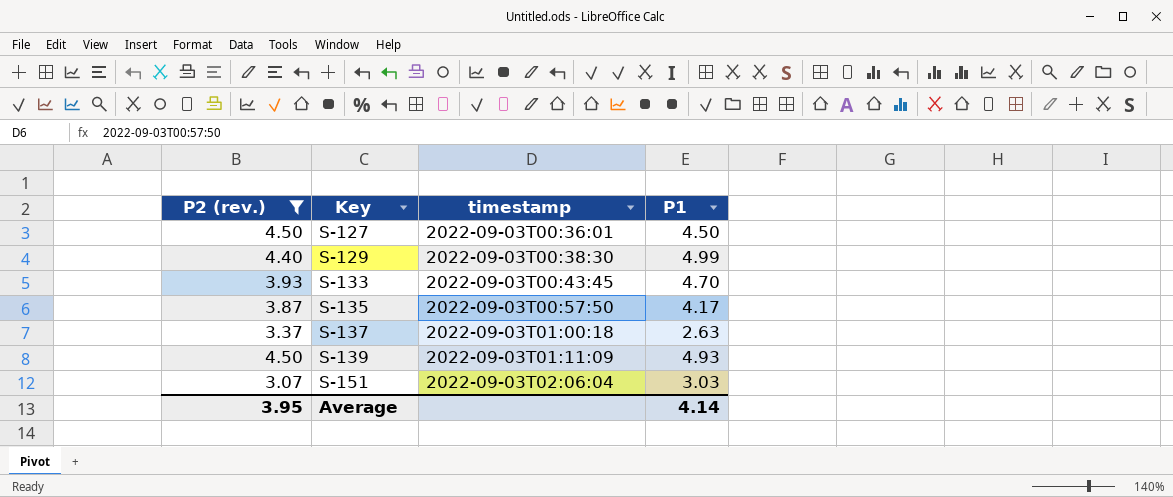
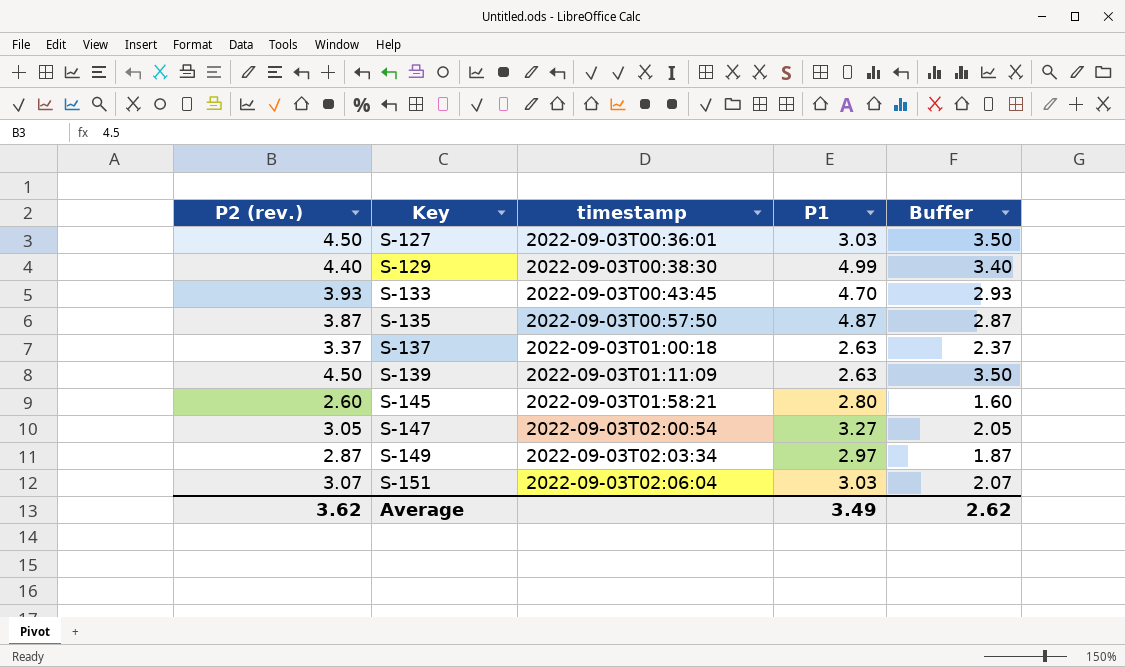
filter: P2 (rev.) >= 3.07 -> none
column Buffer | formula: none -> [P2 (rev.)] - 1
S-127 | P1: 4.50 -> 3.03
S-135 | P1: 4.17 -> 4.87
S-139 | P1: 4.93 -> 2.63
Average | P2 (rev.): 3.95 -> 3.62
Average | P1: 4.14 -> 3.49

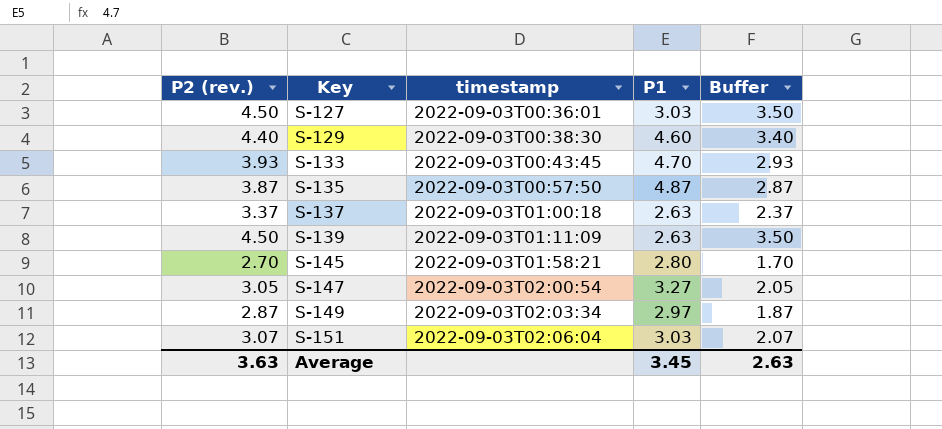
S-129 | P1: 4.99 -> 4.60
S-145 | P2 (rev.): 2.60 -> 2.70
S-145 | Buffer: 1.60 -> 1.70
Average | P2 (rev.): 3.62 -> 3.63
Average | P1: 3.49 -> 3.45
Average | Buffer: 2.62 -> 2.63

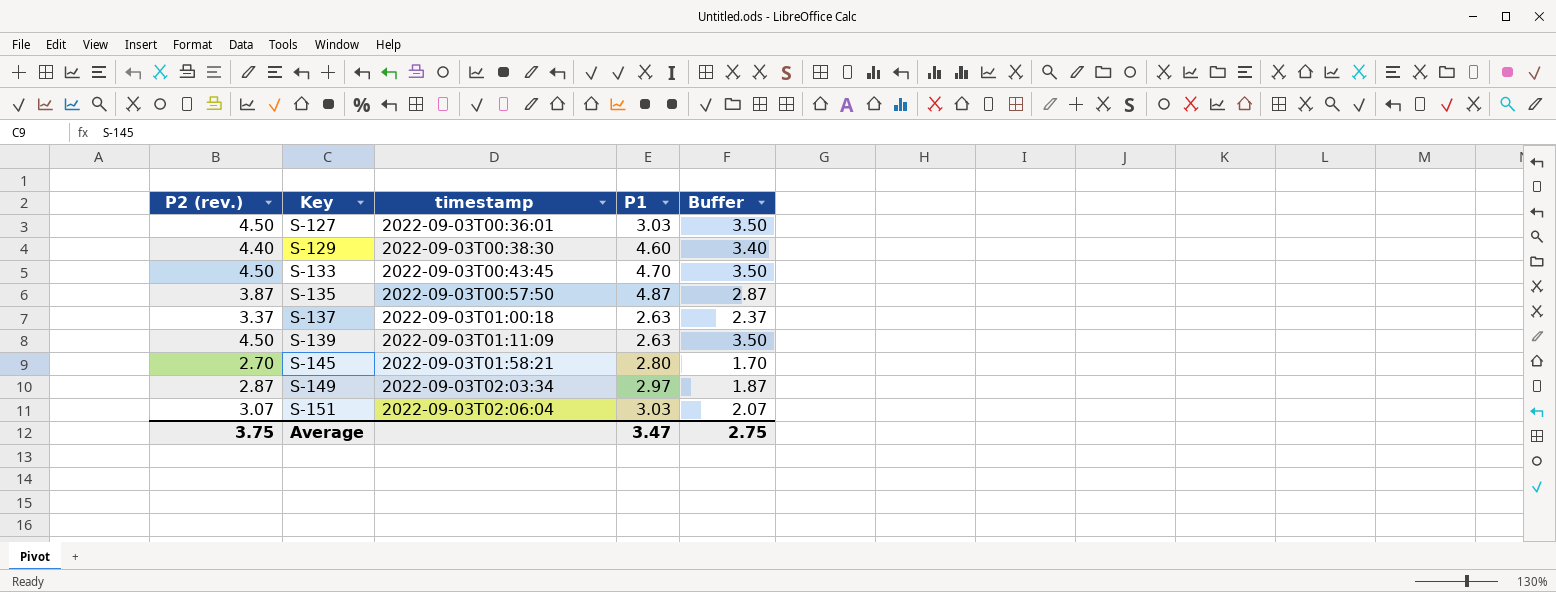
row S-147: 3.05 | 2022-09-03T02:00:54 | 3.27 | 2.05 -> none
S-133 | P2 (rev.): 3.93 -> 4.50
S-133 | Buffer: 2.93 -> 3.50
Average | P2 (rev.): 3.63 -> 3.75
Average | P1: 3.45 -> 3.47
Average | Buffer: 2.63 -> 2.75

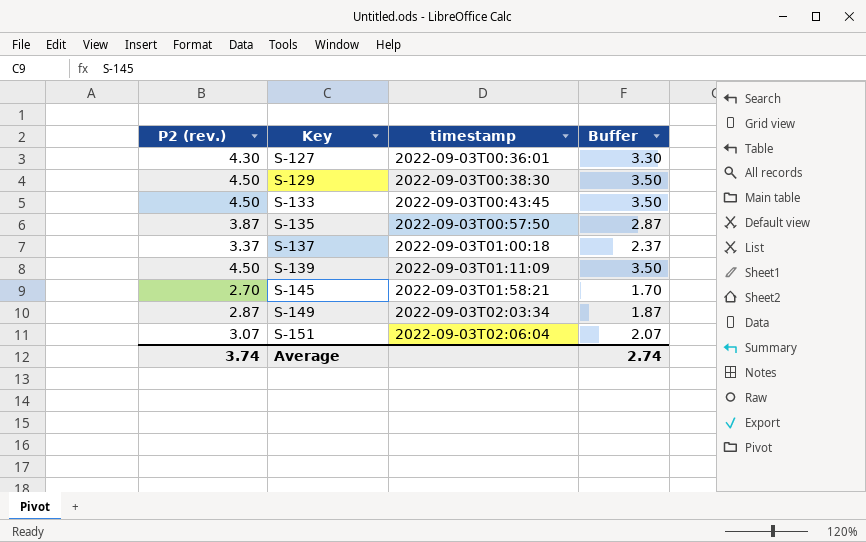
column P1 | position: 4 -> none
S-127 | P2 (rev.): 4.50 -> 4.30
S-127 | Buffer: 3.50 -> 3.30
S-129 | P2 (rev.): 4.40 -> 4.50
S-129 | Buffer: 3.40 -> 3.50
Average | P2 (rev.): 3.75 -> 3.74
Average | Buffer: 2.75 -> 2.74

